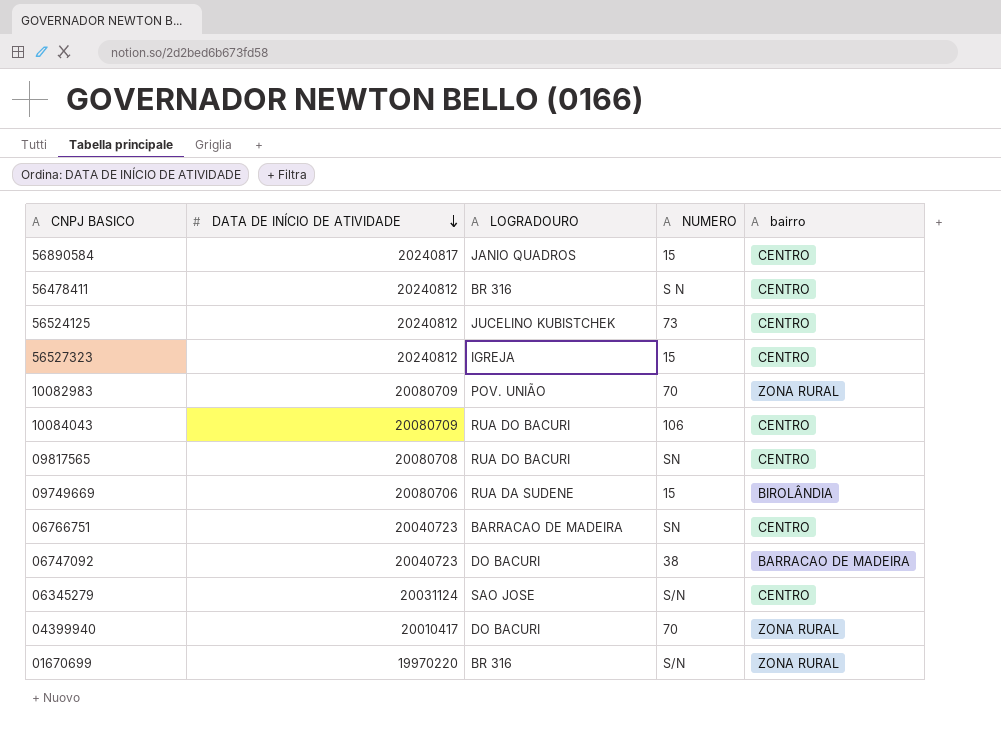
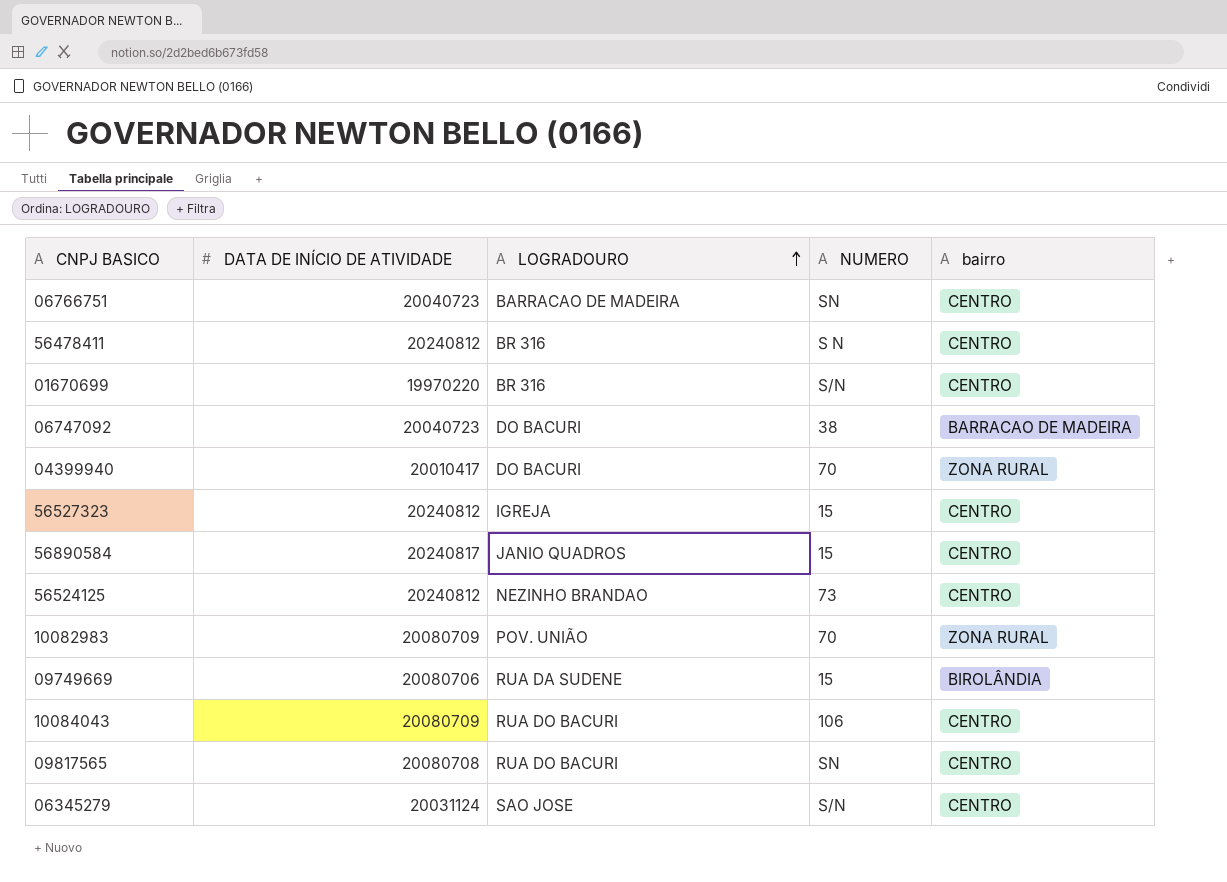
row order: DATA DE INÍCIO DE ATIVIDADE descending -> LOGRADOURO ascending
01670699 | bairro: ZONA RURAL -> CENTRO
56524125 | LOGRADOURO: JUCELINO KUBISTCHEK -> NEZINHO BRANDAO

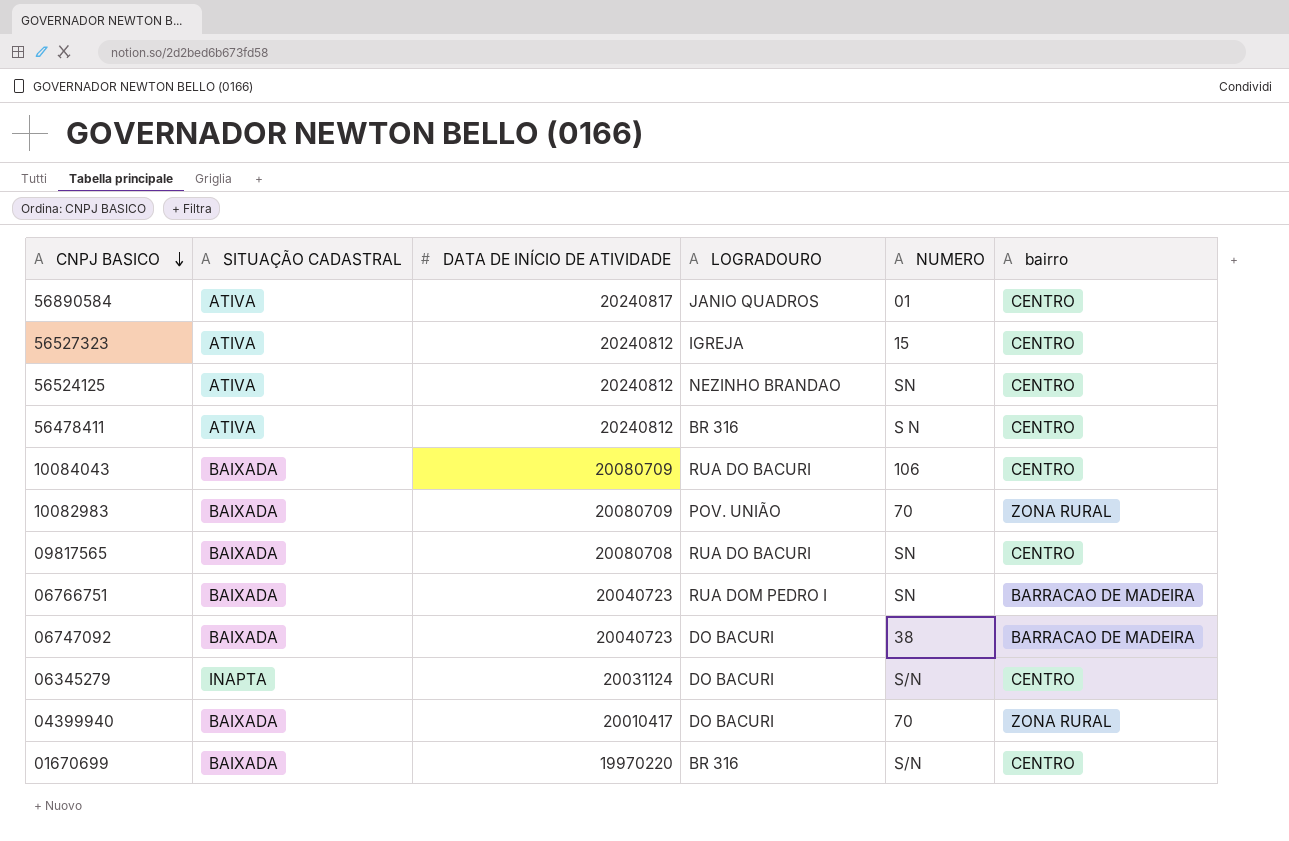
row order: LOGRADOURO ascending -> CNPJ BASICO descending
column SITUAÇÃO CADASTRAL | position: none -> 2
row 09749669: 20080706 | RUA DA SUDENE | 15 | BIROLÂNDIA -> none
56890584 | NUMERO: 15 -> 01
56524125 | NUMERO: 73 -> SN
06766751 | LOGRADOURO: BARRACAO DE MADEIRA -> RUA DOM PEDRO I
06766751 | bairro: CENTRO -> BARRACAO DE MADEIRA
06345279 | LOGRADOURO: SAO JOSE -> DO BACURI

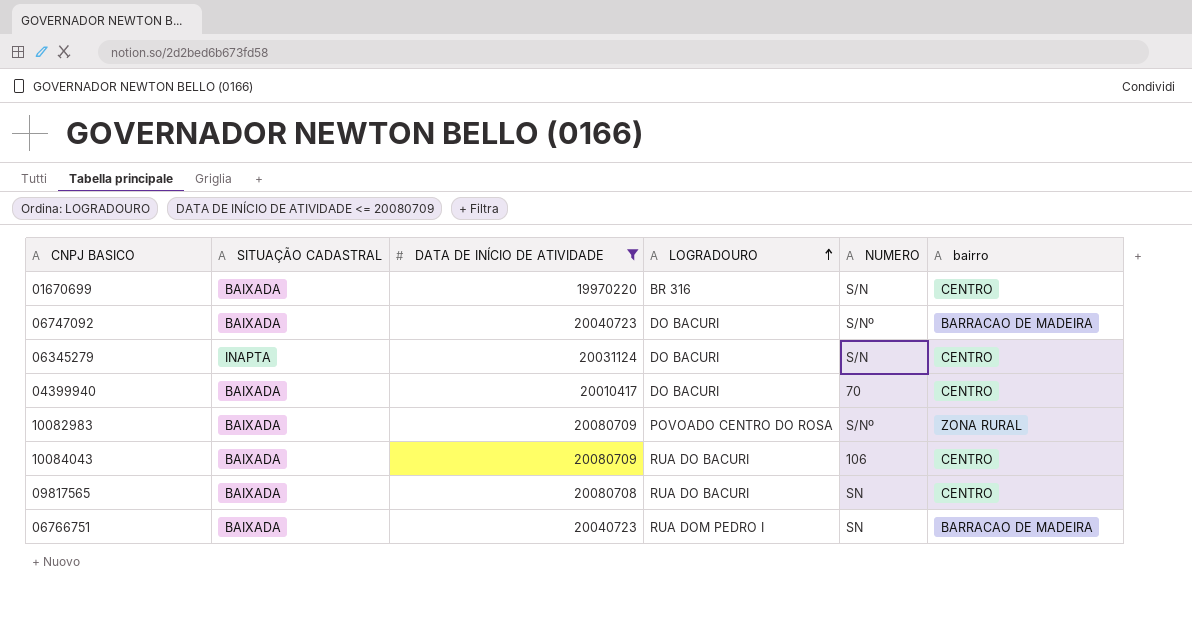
filter: none -> DATA DE INÍCIO DE ATIVIDADE <= 20080709
row order: CNPJ BASICO descending -> LOGRADOURO ascending
06747092 | NUMERO: 38 -> S/Nº
04399940 | bairro: ZONA RURAL -> CENTRO
10082983 | LOGRADOURO: POV. UNIÃO -> POVOADO CENTRO DO ROSA
10082983 | NUMERO: 70 -> S/Nº

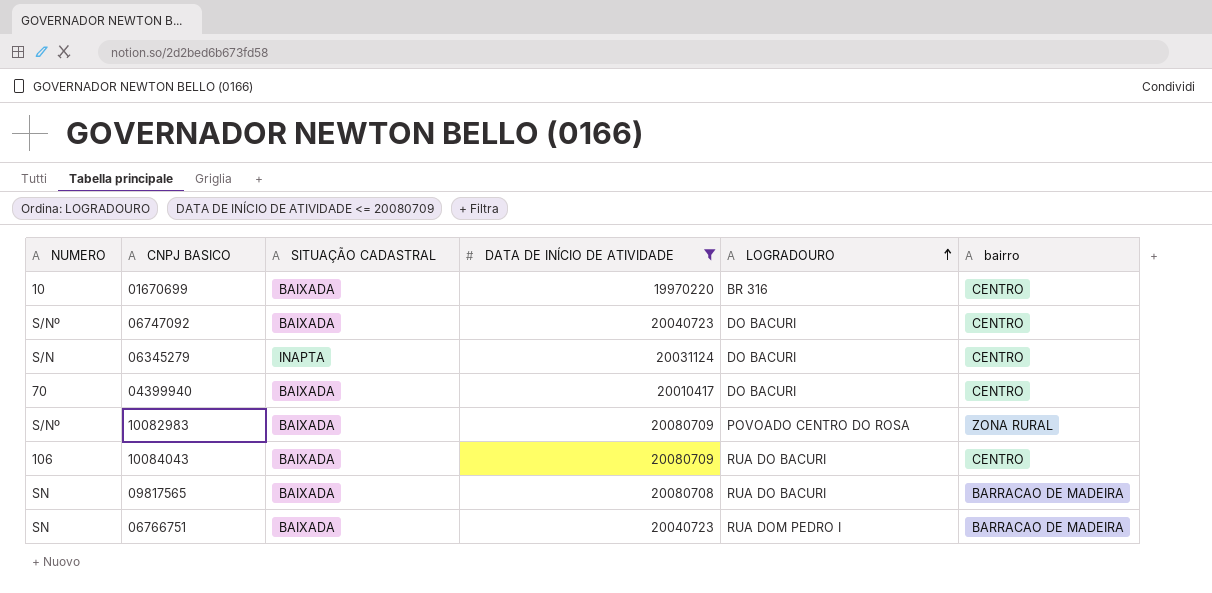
column NUMERO | position: 5 -> 1
01670699 | NUMERO: S/N -> 10
06747092 | bairro: BARRACAO DE MADEIRA -> CENTRO
09817565 | bairro: CENTRO -> BARRACAO DE MADEIRA

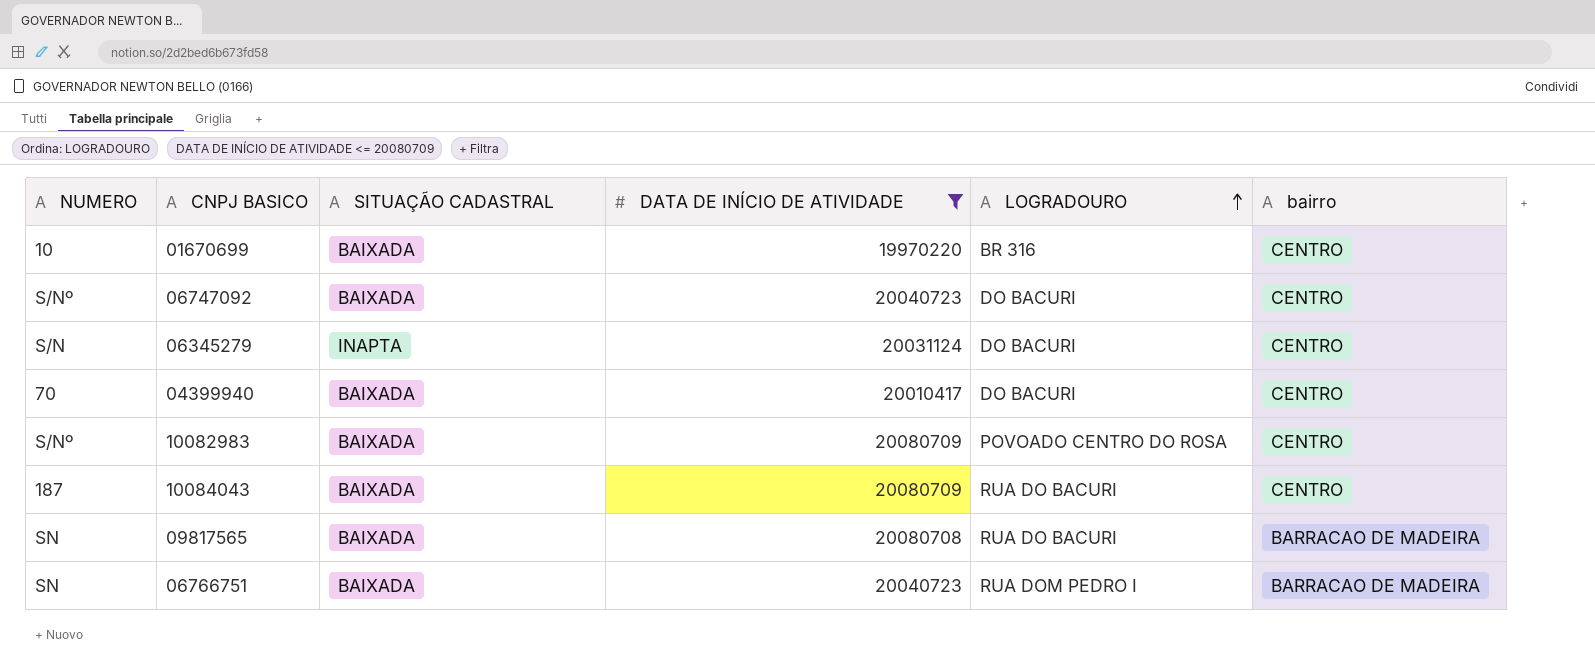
10082983 | bairro: ZONA RURAL -> CENTRO
10084043 | NUMERO: 106 -> 187

